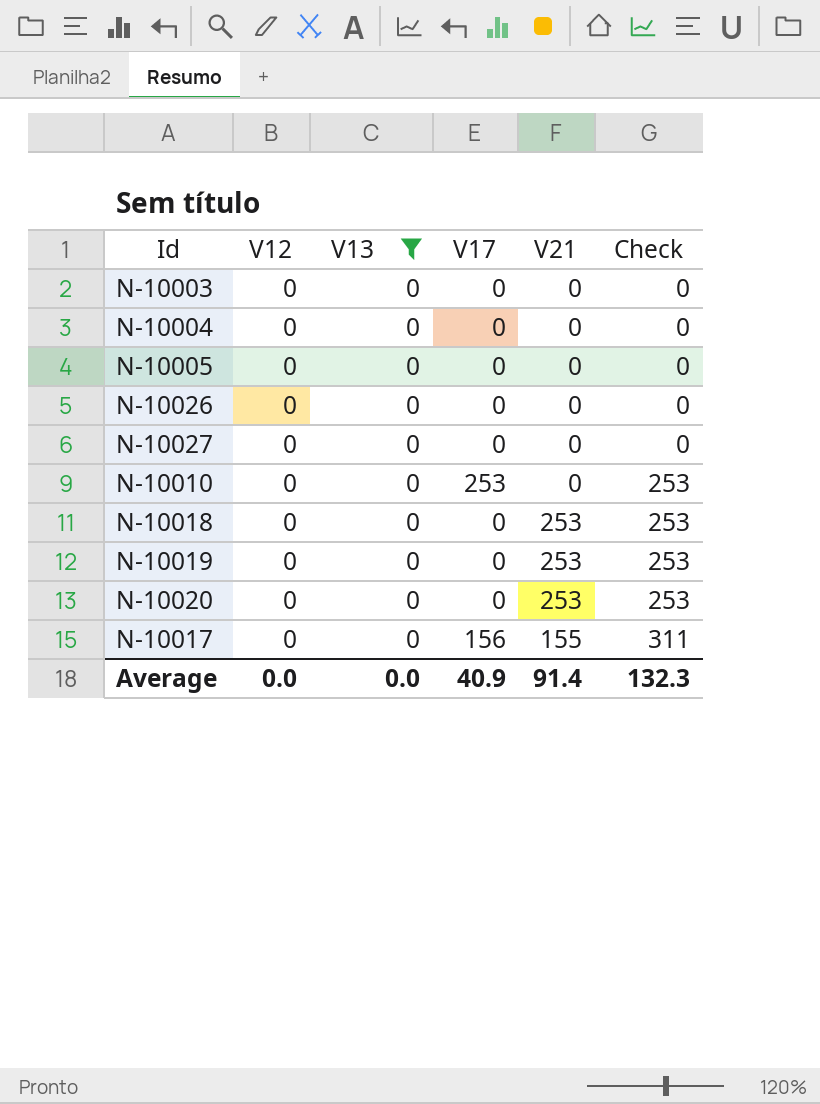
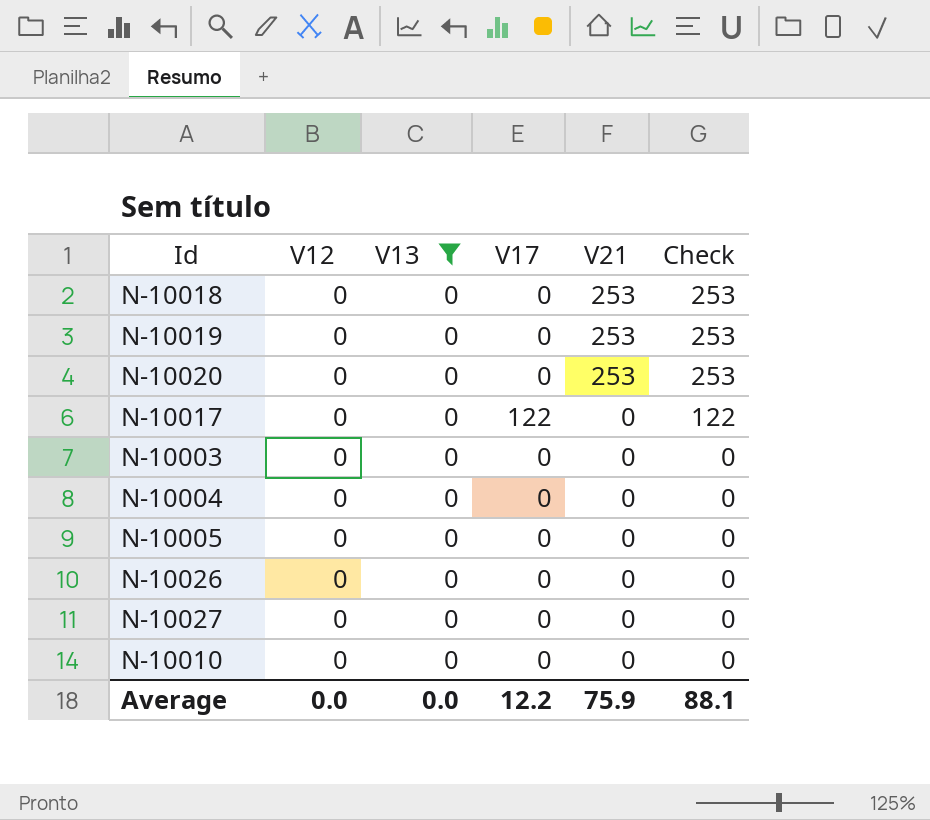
row order: Check ascending -> V21 descending
N-10017 | V17: 156 -> 122
N-10017 | V21: 155 -> 0
N-10017 | Check: 311 -> 122
N-10010 | V17: 253 -> 0
N-10010 | Check: 253 -> 0
Average | V17: 40.9 -> 12.2
Average | V21: 91.4 -> 75.9
Average | Check: 132.3 -> 88.1

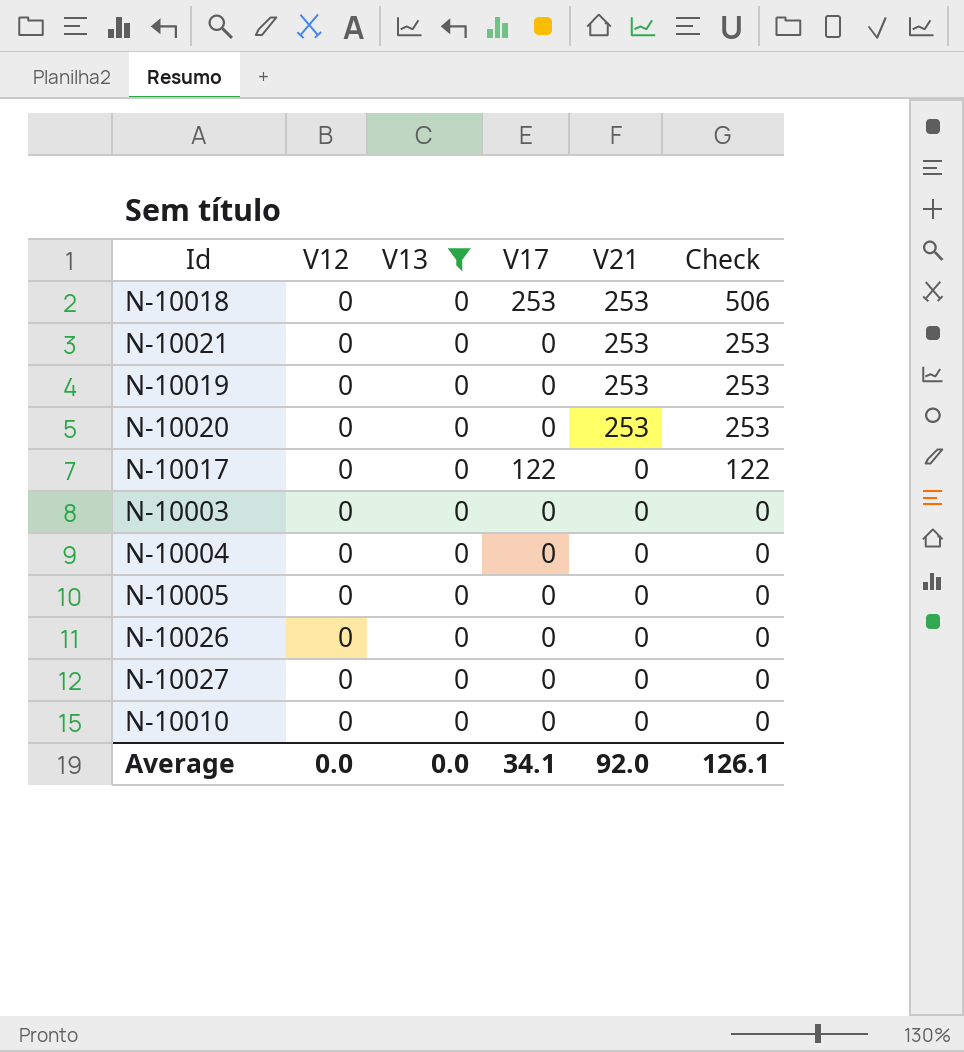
N-10018 | V17: 0 -> 253
N-10018 | Check: 253 -> 506
row N-10021: none -> 0 | 0 | 0 | 253 | 253
Average | V17: 12.2 -> 34.1
Average | V21: 75.9 -> 92.0
Average | Check: 88.1 -> 126.1

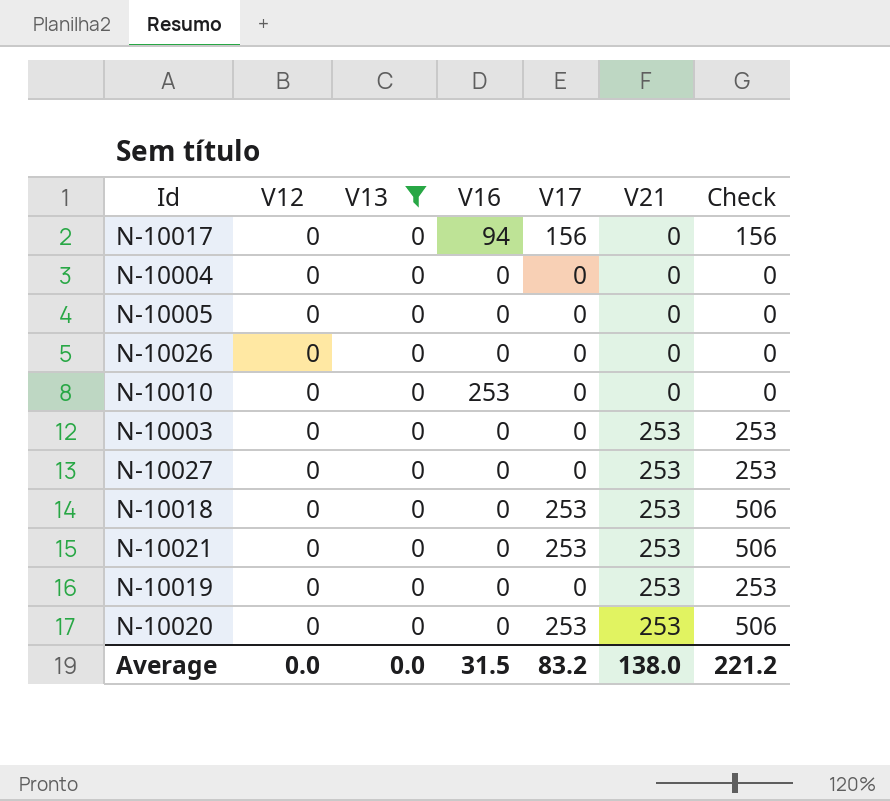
row order: V21 descending -> V21 ascending
column V16 | position: none -> 4
N-10017 | V17: 122 -> 156
N-10017 | Check: 122 -> 156
N-10003 | V21: 0 -> 253
N-10003 | Check: 0 -> 253
N-10027 | V21: 0 -> 253
N-10027 | Check: 0 -> 253
N-10021 | V17: 0 -> 253
N-10021 | Check: 253 -> 506
N-10020 | V17: 0 -> 253
N-10020 | Check: 253 -> 506
Average | V17: 34.1 -> 83.2
Average | V21: 92.0 -> 138.0
Average | Check: 126.1 -> 221.2

